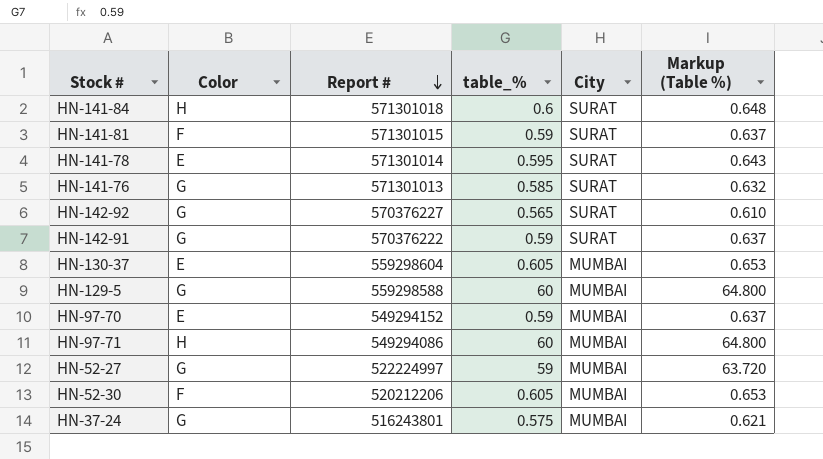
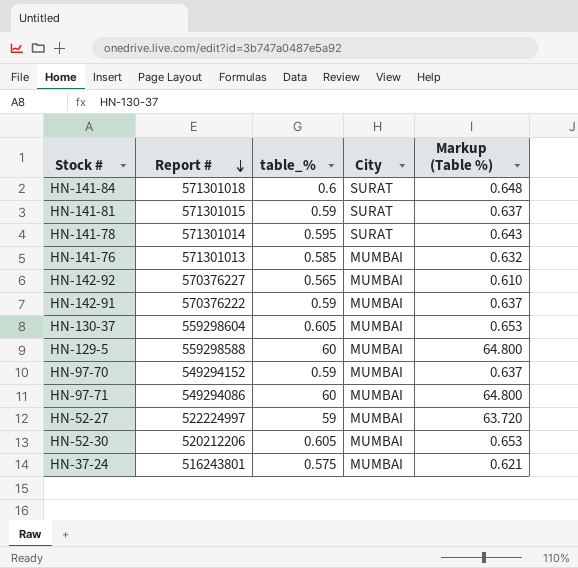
column Color | position: 2 -> none
HN-141-76 | City: SURAT -> MUMBAI
HN-142-92 | City: SURAT -> MUMBAI
HN-142-91 | City: SURAT -> MUMBAI

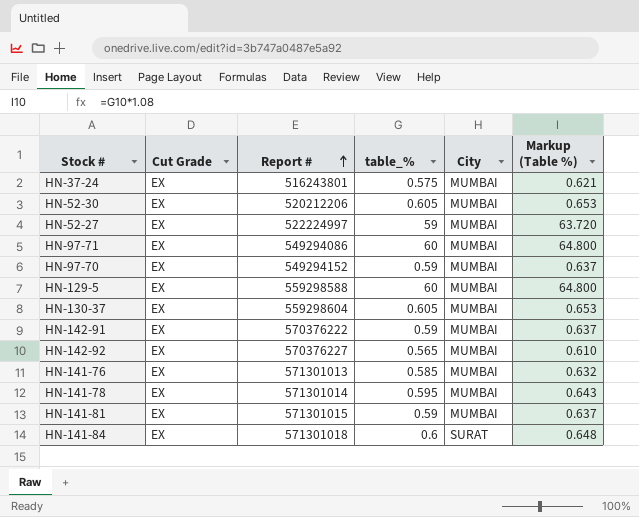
row order: Report # descending -> Report # ascending
column Cut Grade | position: none -> 2
HN-141-78 | City: SURAT -> MUMBAI
HN-141-81 | City: SURAT -> MUMBAI

